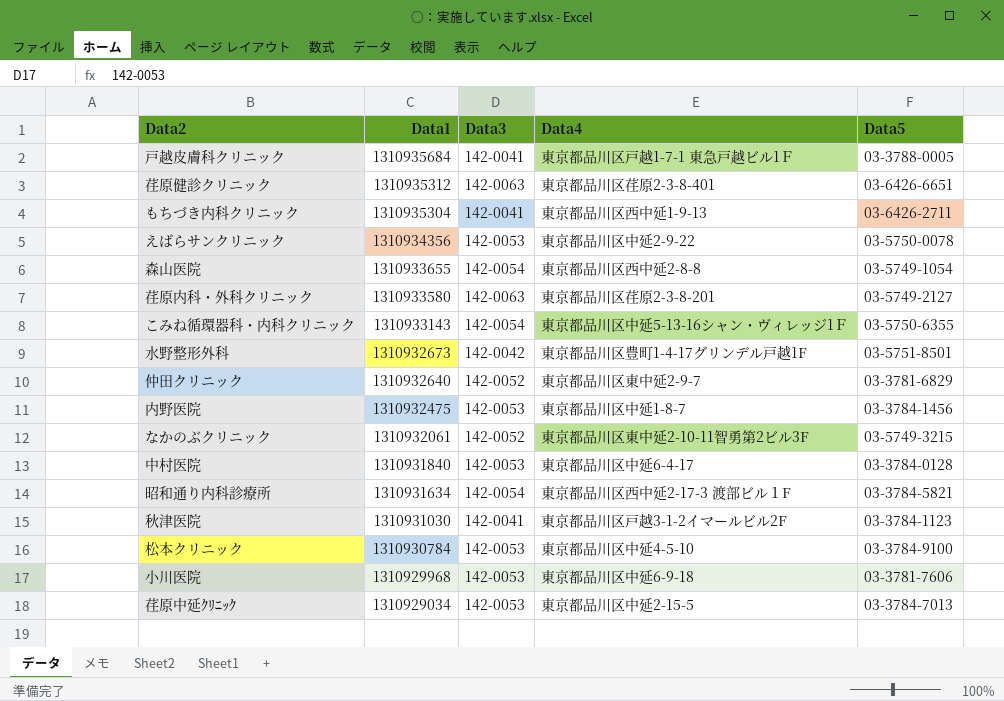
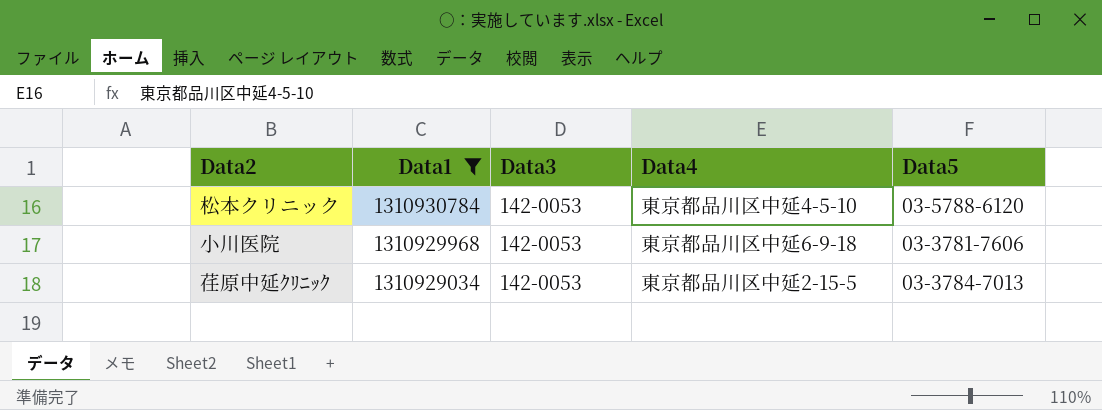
filter: none -> Data1 <= 1310930784
松本クリニック | Data5: 03-3784-9100 -> 03-5788-6120

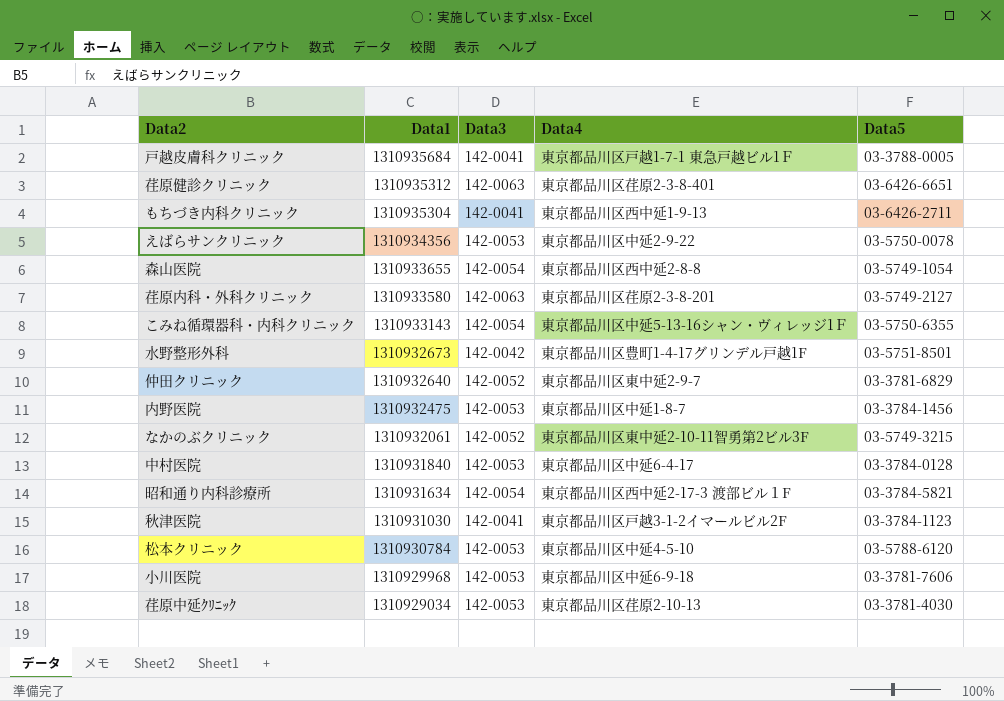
filter: Data1 <= 1310930784 -> none
荏原中延ｸﾘﾆｯｸ | Data4: 東京都品川区中延2-15-5 -> 東京都品川区荏原2-10-13
荏原中延ｸﾘﾆｯｸ | Data5: 03-3784-7013 -> 03-3781-4030

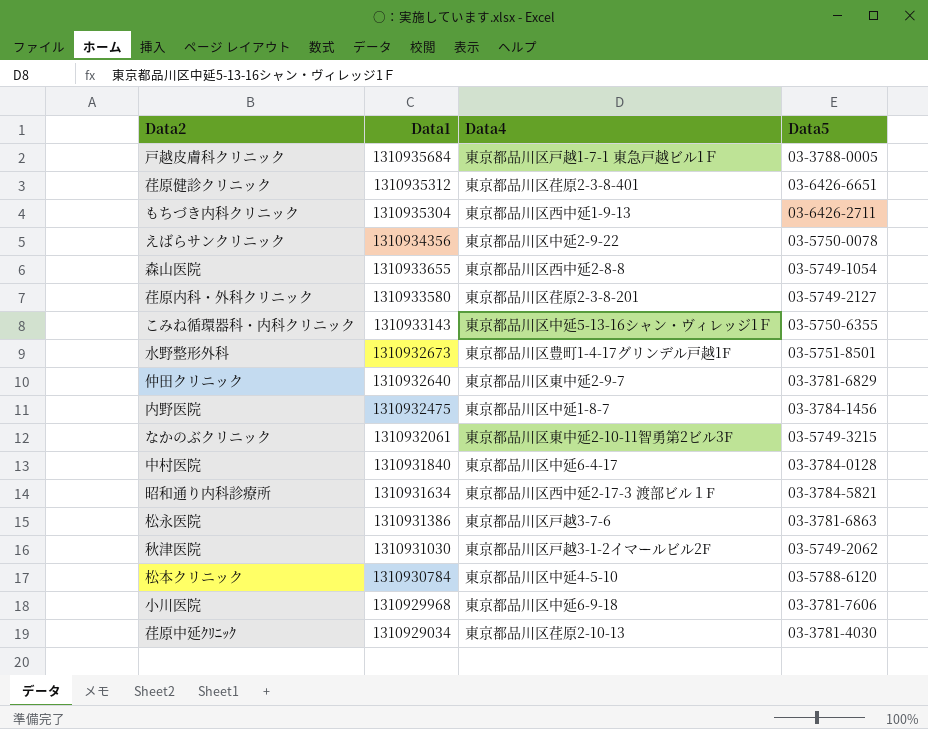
column Data3 | position: 3 -> none
row 松永医院: none -> 1310931386 | 東京都品川区戸越3-7-6 | 03-3781-6863
秋津医院 | Data5: 03-3784-1123 -> 03-5749-2062

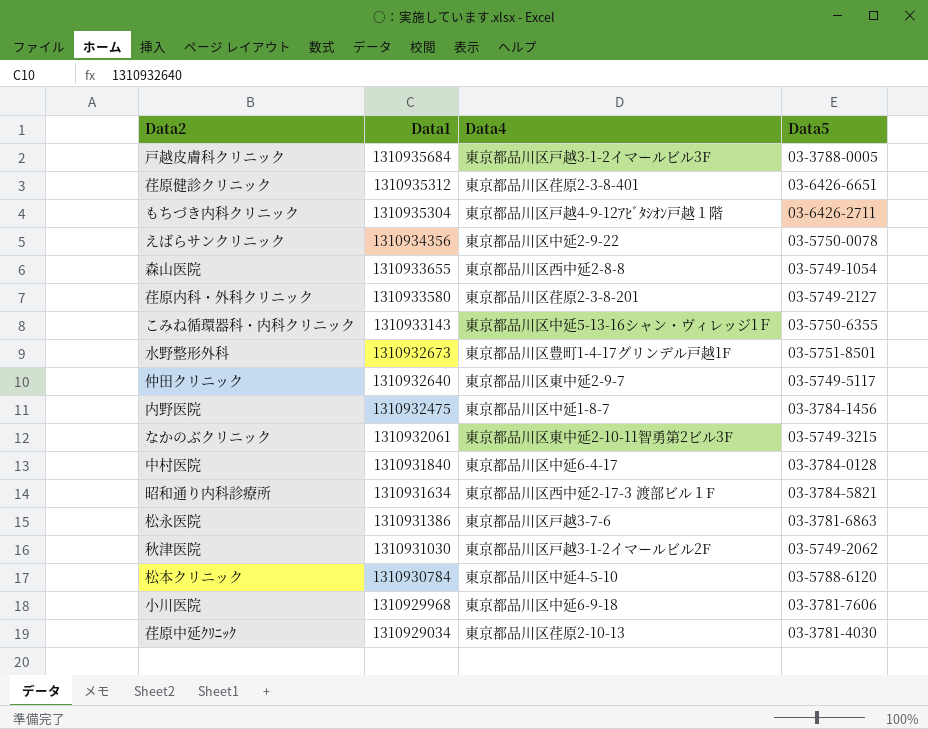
戸越皮膚科クリニック | Data4: 東京都品川区戸越1-7-1 東急戸越ビル1Ｆ -> 東京都品川区戸越3-1-2イマールビル3F
もちづき内科クリニック | Data4: 東京都品川区西中延1-9-13 -> 東京都品川区戸越4-9-12ｱﾋﾞﾀｼｵﾝ戸越１階
仲田クリニック | Data5: 03-3781-6829 -> 03-5749-5117

